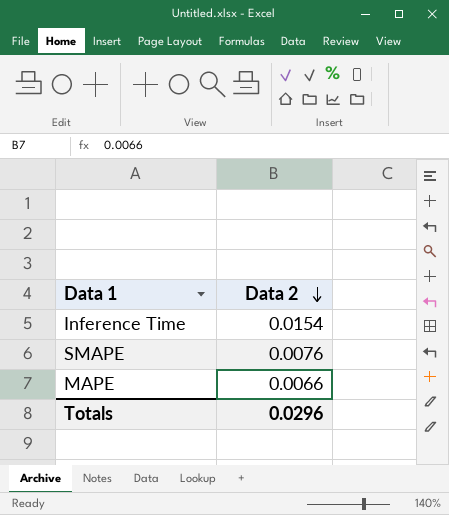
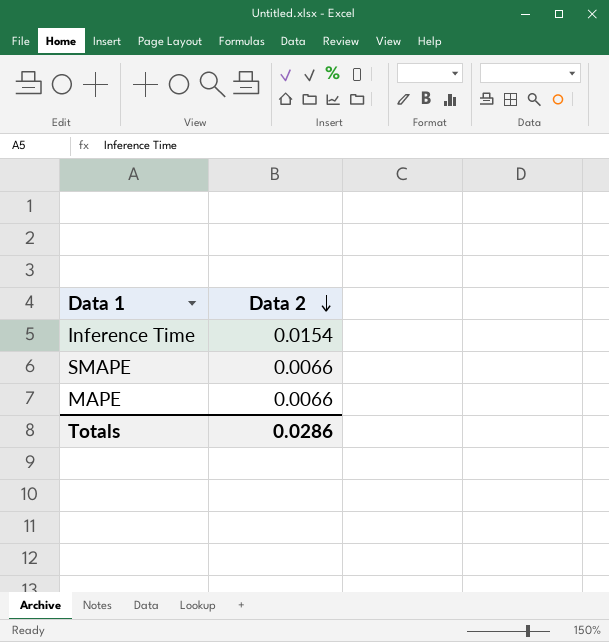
SMAPE | Data 2: 0.0076 -> 0.0066
Totals | Data 2: 0.0296 -> 0.0286

